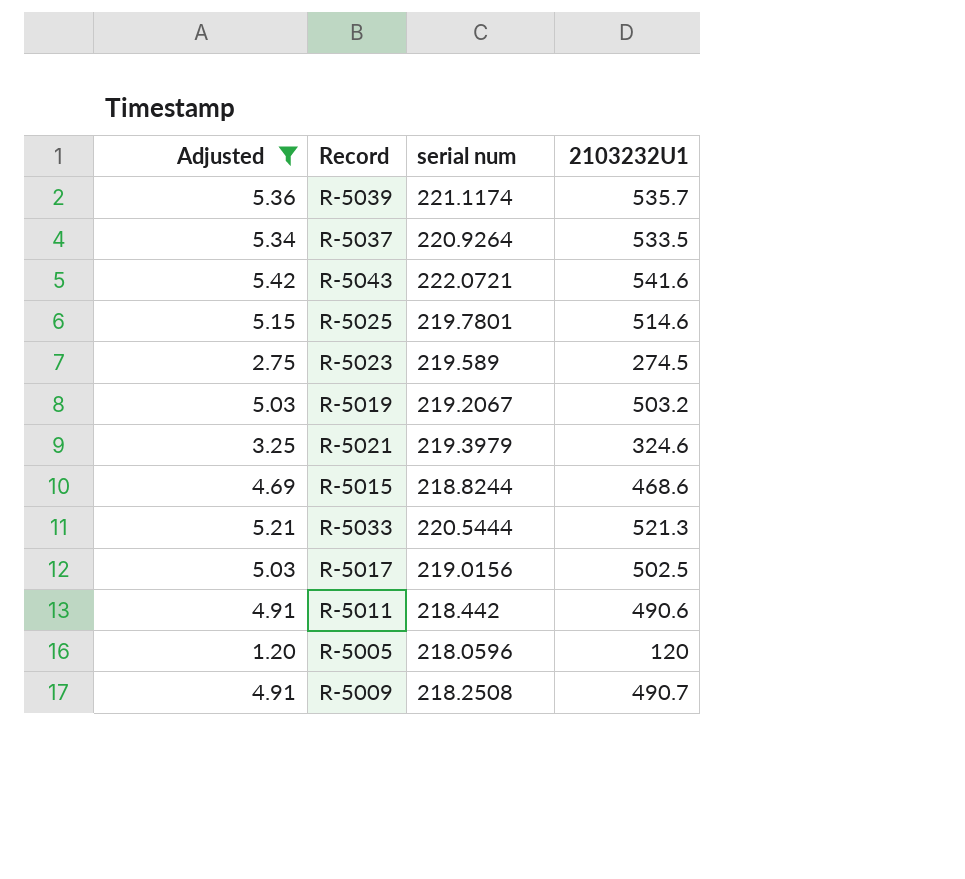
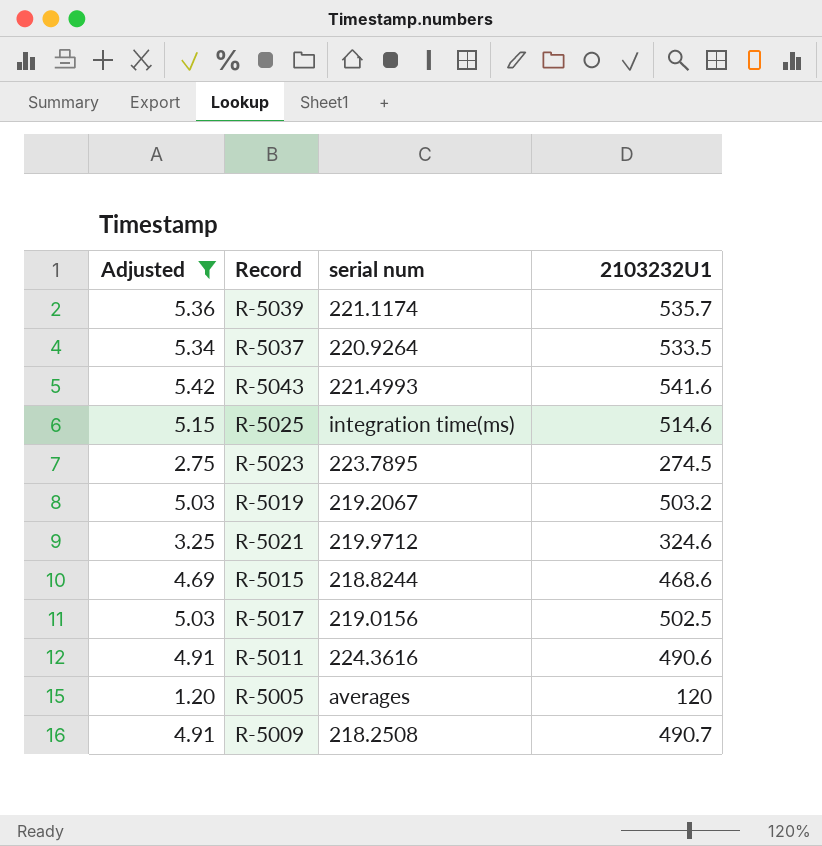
row R-5033: 5.21 | 220.5444 | 521.3 -> none
R-5043 | serial num: 222.0721 -> 221.4993
R-5025 | serial num: 219.7801 -> integration time(ms)
R-5023 | serial num: 219.589 -> 223.7895
R-5021 | serial num: 219.3979 -> 219.9712
R-5011 | serial num: 218.442 -> 224.3616
R-5005 | serial num: 218.0596 -> averages

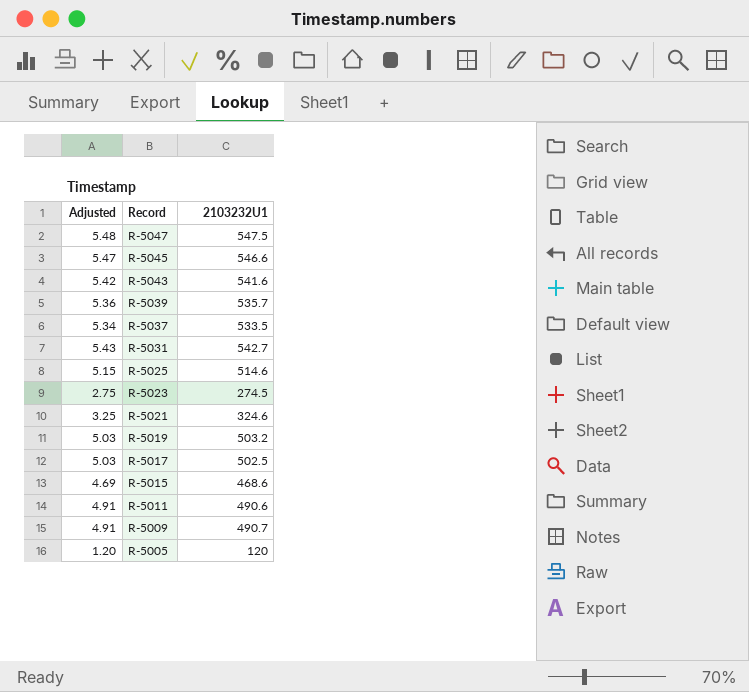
filter: Adjusted <= 5.42 -> none
row order: none -> Record descending
column serial num | position: 3 -> none

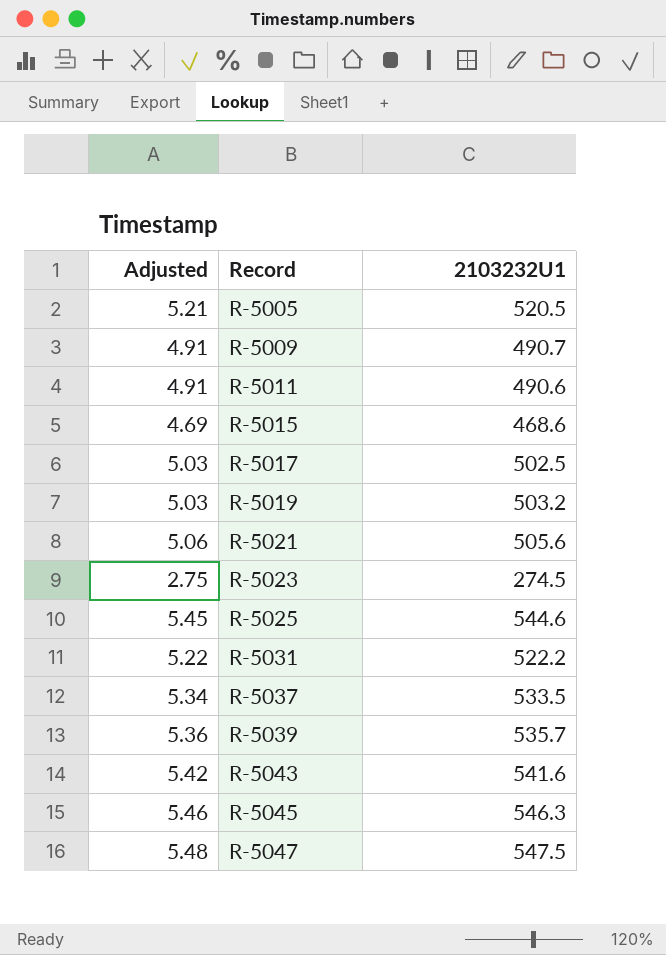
row order: Record descending -> Record ascending
R-5005 | Adjusted: 1.20 -> 5.21
R-5005 | 2103232U1: 120 -> 520.5
R-5021 | Adjusted: 3.25 -> 5.06
R-5021 | 2103232U1: 324.6 -> 505.6
R-5025 | Adjusted: 5.15 -> 5.45
R-5025 | 2103232U1: 514.6 -> 544.6
R-5031 | Adjusted: 5.43 -> 5.22
R-5031 | 2103232U1: 542.7 -> 522.2
R-5045 | Adjusted: 5.47 -> 5.46
R-5045 | 2103232U1: 546.6 -> 546.3

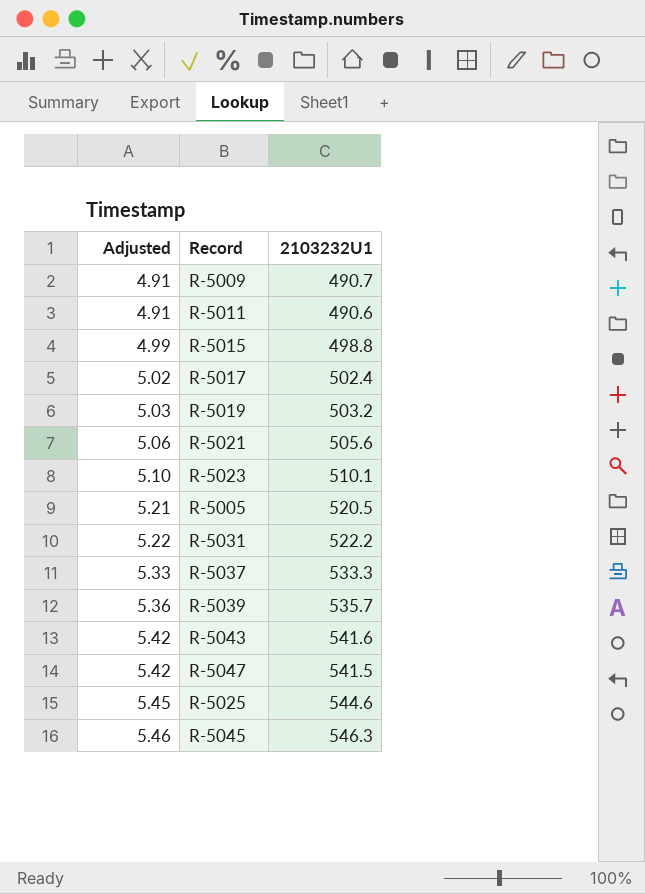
row order: Record ascending -> Adjusted ascending
R-5015 | Adjusted: 4.69 -> 4.99
R-5015 | 2103232U1: 468.6 -> 498.8
R-5017 | Adjusted: 5.03 -> 5.02
R-5017 | 2103232U1: 502.5 -> 502.4
R-5023 | Adjusted: 2.75 -> 5.10
R-5023 | 2103232U1: 274.5 -> 510.1
R-5037 | Adjusted: 5.34 -> 5.33
R-5037 | 2103232U1: 533.5 -> 533.3
R-5047 | Adjusted: 5.48 -> 5.42
R-5047 | 2103232U1: 547.5 -> 541.5

